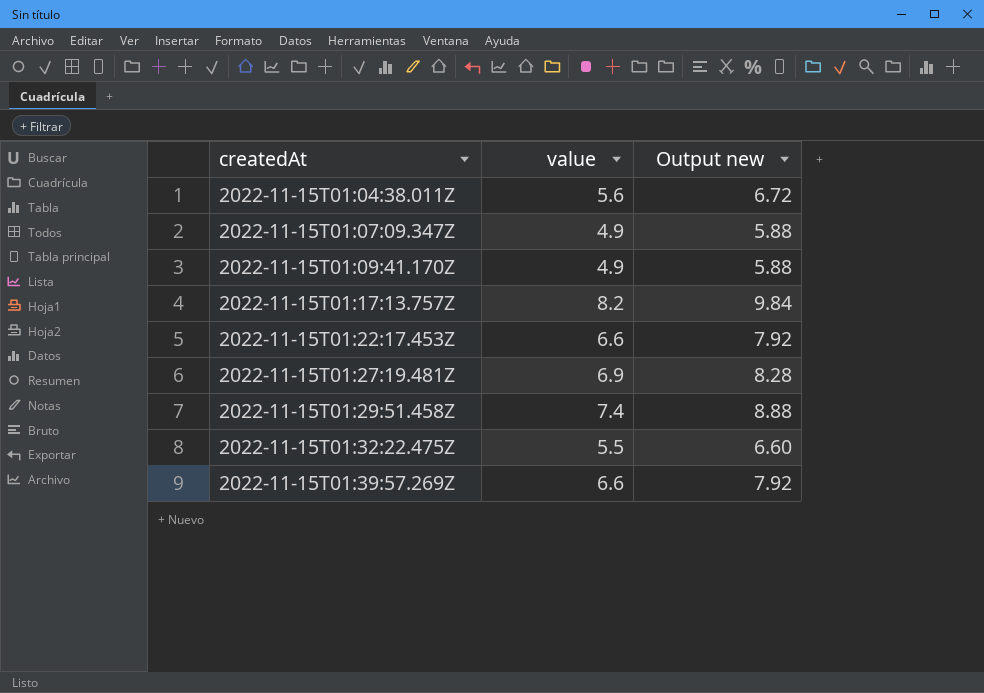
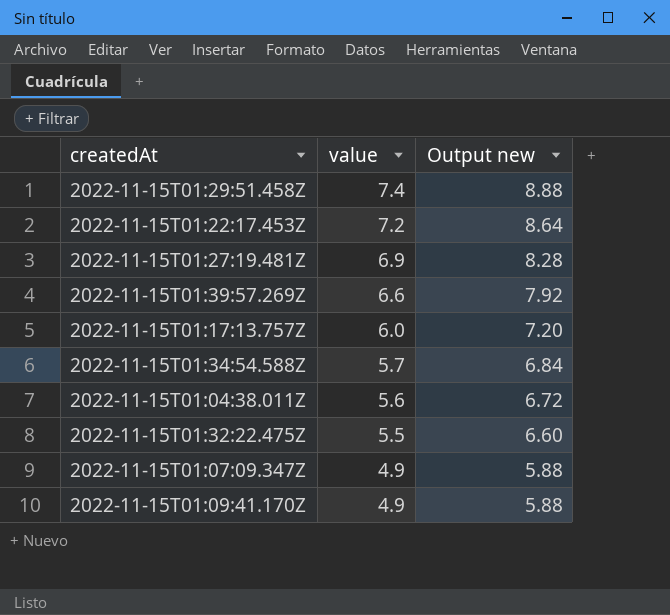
row order: createdAt ascending -> value descending
2022-11-15T01:22:17.453Z | value: 6.6 -> 7.2
2022-11-15T01:22:17.453Z | Output new: 7.92 -> 8.64
2022-11-15T01:17:13.757Z | value: 8.2 -> 6.0
2022-11-15T01:17:13.757Z | Output new: 9.84 -> 7.20
row 2022-11-15T01:34:54.588Z: none -> 5.7 | 6.84

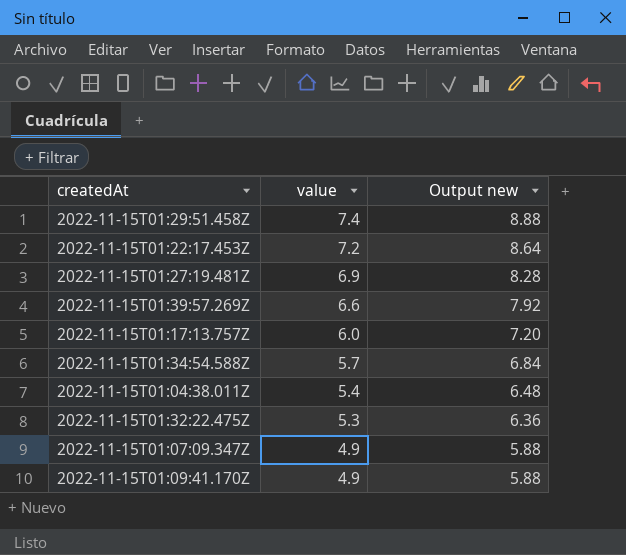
2022-11-15T01:04:38.011Z | value: 5.6 -> 5.4
2022-11-15T01:04:38.011Z | Output new: 6.72 -> 6.48
2022-11-15T01:32:22.475Z | value: 5.5 -> 5.3
2022-11-15T01:32:22.475Z | Output new: 6.60 -> 6.36

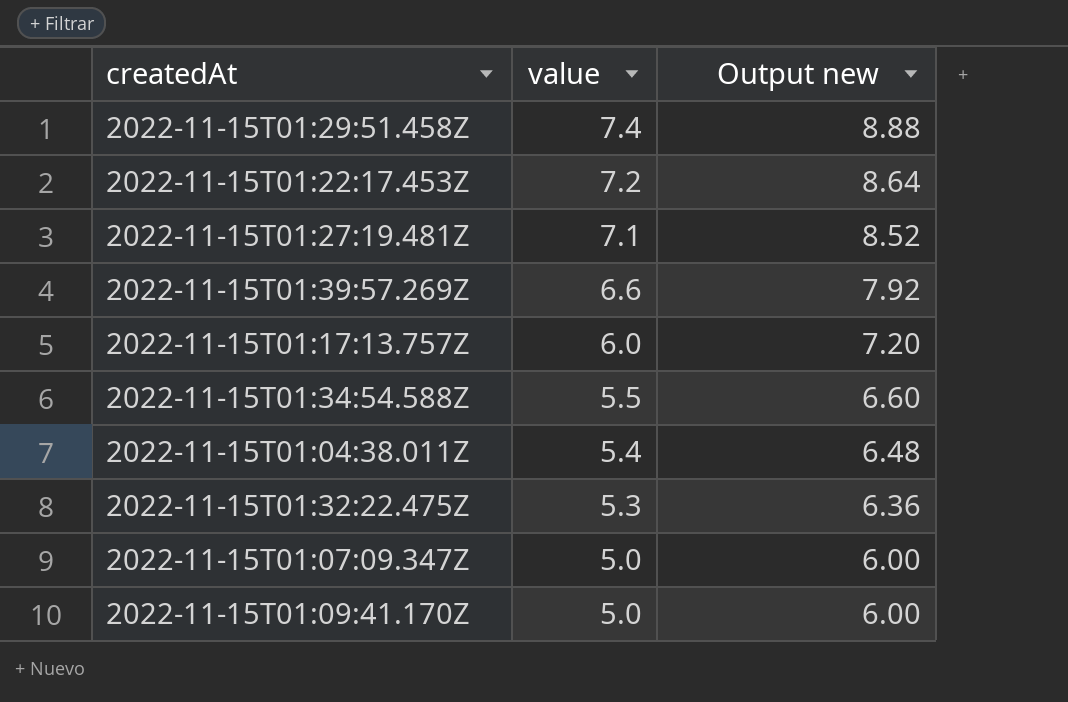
2022-11-15T01:27:19.481Z | value: 6.9 -> 7.1
2022-11-15T01:27:19.481Z | Output new: 8.28 -> 8.52
2022-11-15T01:34:54.588Z | value: 5.7 -> 5.5
2022-11-15T01:34:54.588Z | Output new: 6.84 -> 6.60
2022-11-15T01:07:09.347Z | value: 4.9 -> 5.0
2022-11-15T01:07:09.347Z | Output new: 5.88 -> 6.00
2022-11-15T01:09:41.170Z | value: 4.9 -> 5.0
2022-11-15T01:09:41.170Z | Output new: 5.88 -> 6.00

